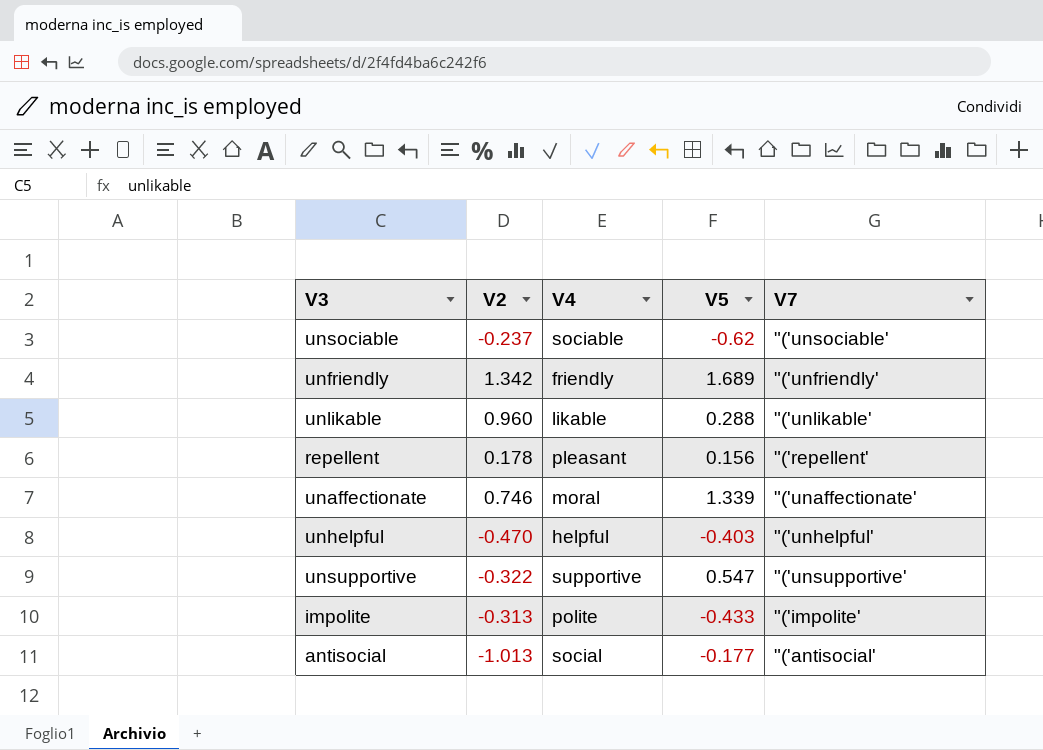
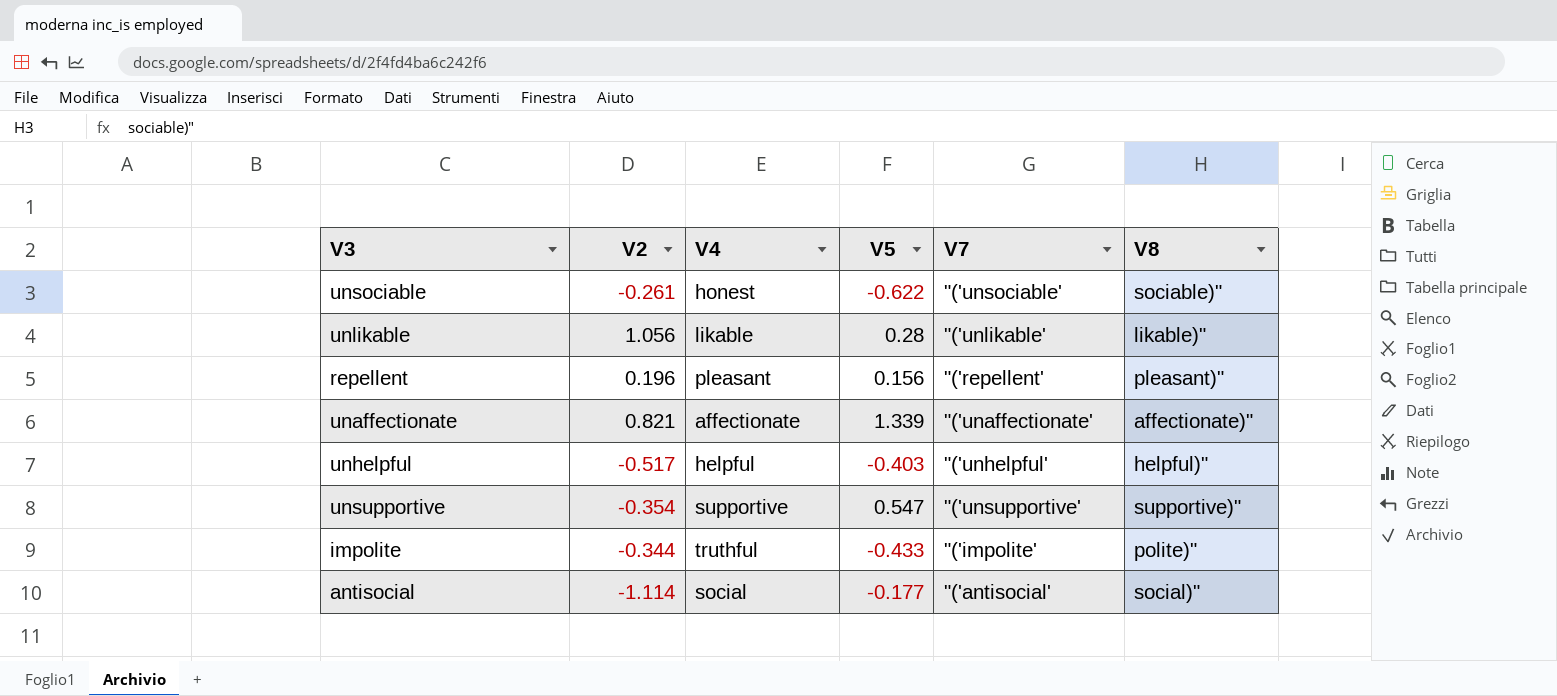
column V8 | position: none -> 6
row unfriendly: 1.342 | friendly | 1.689 | "('unfriendly' -> none
unsociable | V2: -0.237 -> -0.261
unsociable | V4: sociable -> honest
unsociable | V5: -0.62 -> -0.622
unlikable | V2: 0.960 -> 1.056
unlikable | V5: 0.288 -> 0.28
repellent | V2: 0.178 -> 0.196
unaffectionate | V2: 0.746 -> 0.821
unaffectionate | V4: moral -> affectionate
unhelpful | V2: -0.470 -> -0.517
unsupportive | V2: -0.322 -> -0.354
impolite | V2: -0.313 -> -0.344
impolite | V4: polite -> truthful
antisocial | V2: -1.013 -> -1.114

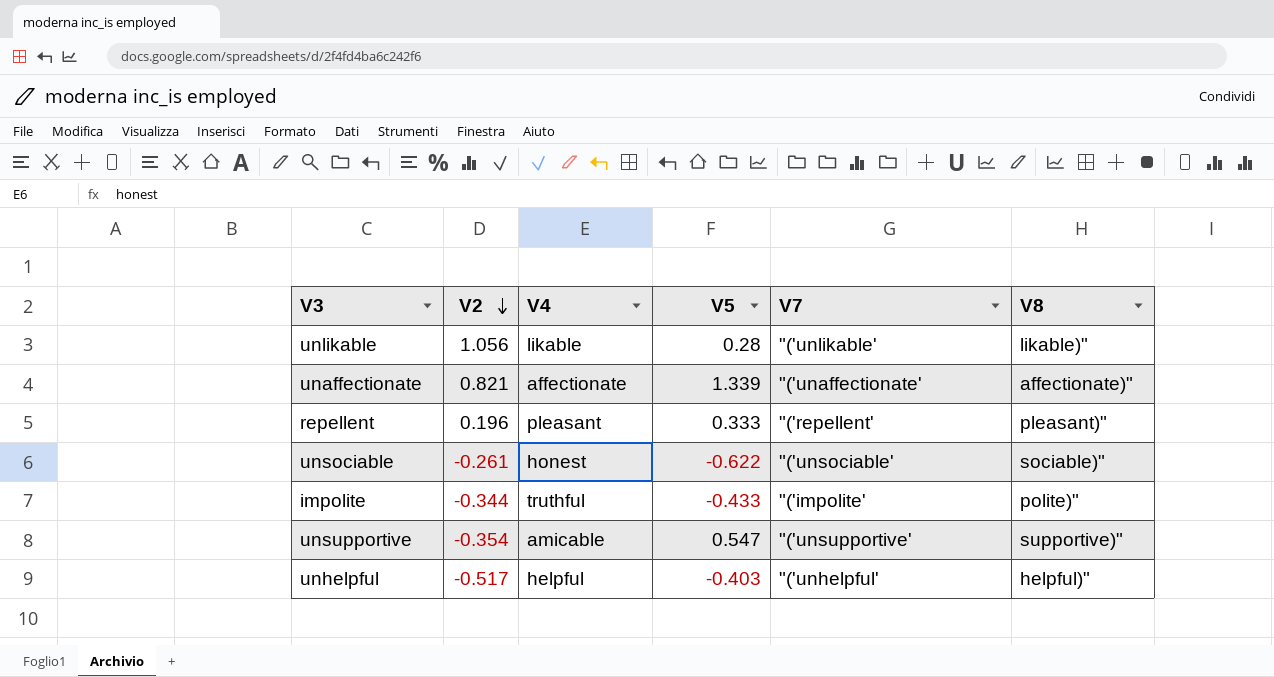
row order: none -> V2 descending
row antisocial: -1.114 | social | -0.177 | "('antisocial' | social)" -> none
repellent | V5: 0.156 -> 0.333
unsupportive | V4: supportive -> amicable

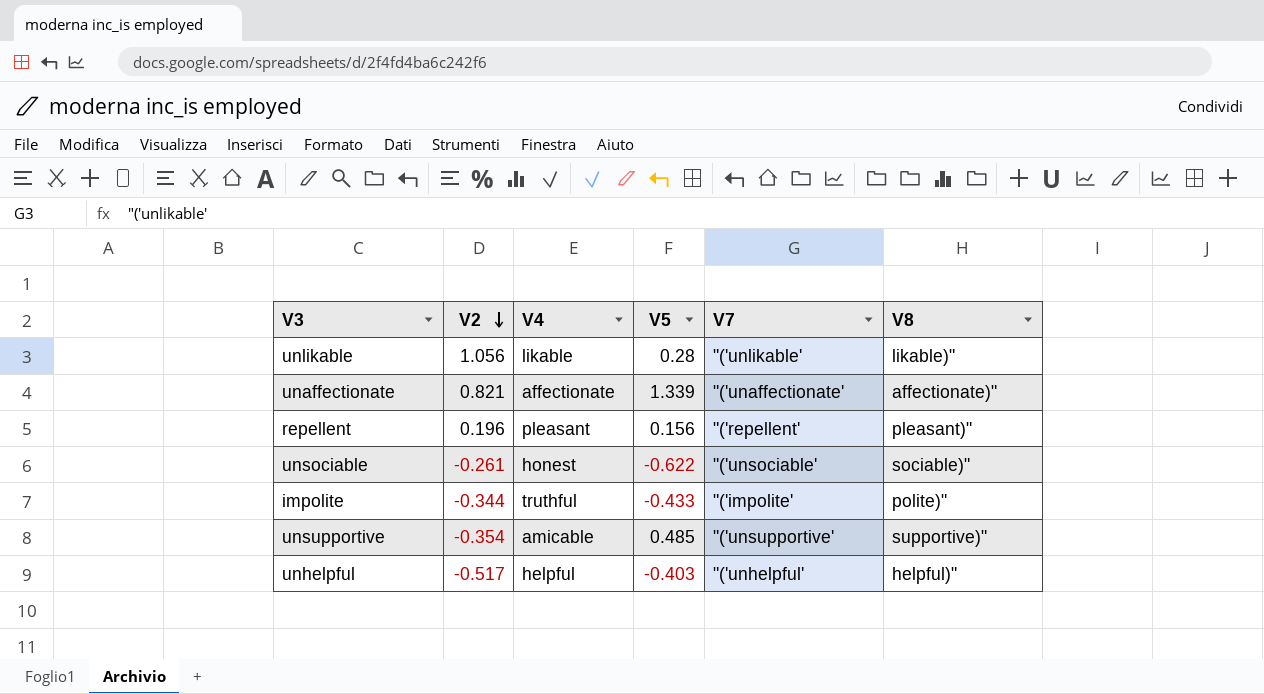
repellent | V5: 0.333 -> 0.156
unsupportive | V5: 0.547 -> 0.485

